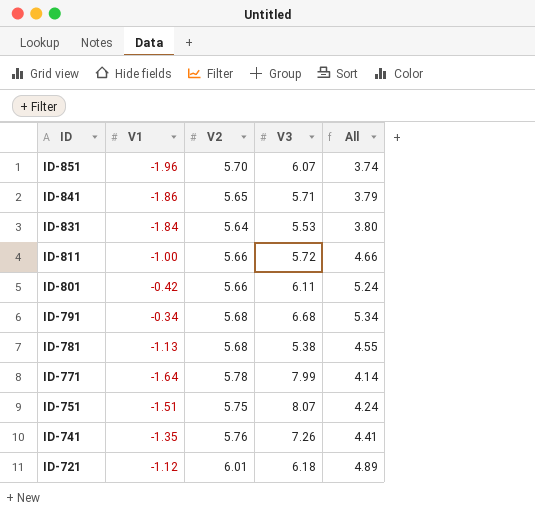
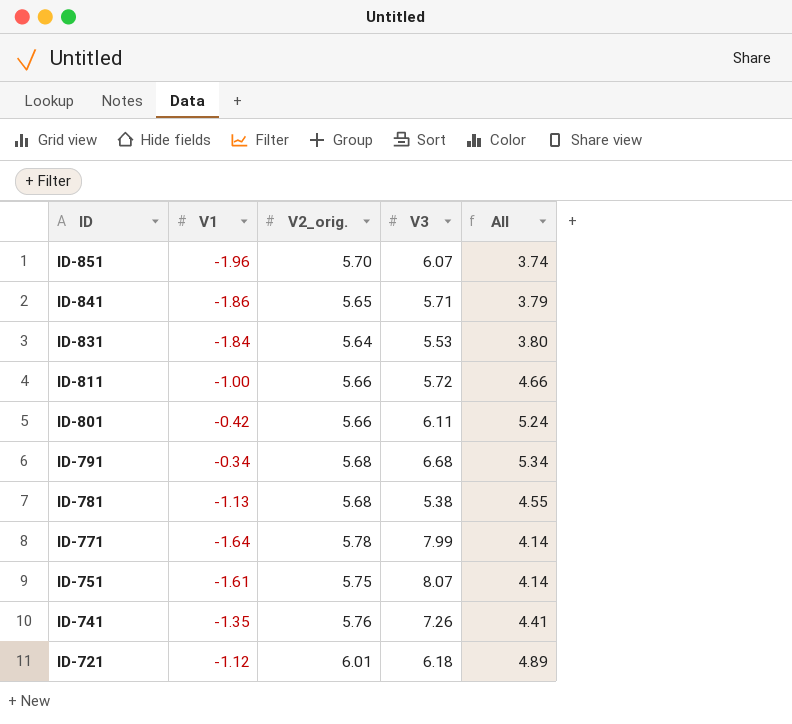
column name: V2 -> V2_orig.
ID-751 | V1: -1.51 -> -1.61
ID-751 | All: 4.24 -> 4.14

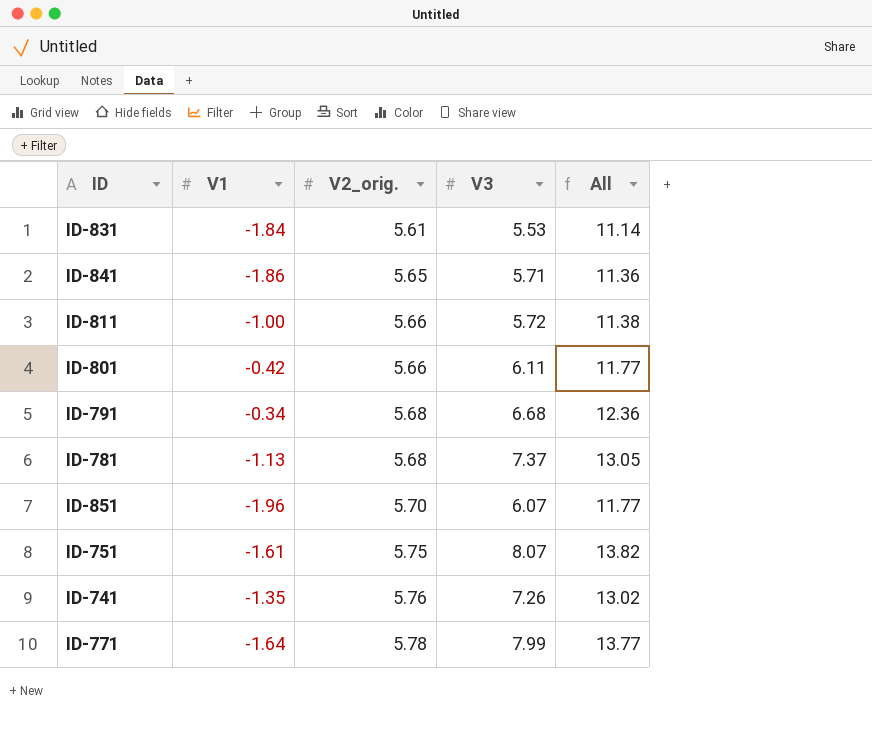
row order: ID descending -> V2_orig. ascending
column All | formula: [V1] + [V2_orig.] -> [V2_orig.] + [V3]
row ID-721: -1.12 | 6.01 | 6.18 | 4.89 -> none
ID-831 | V2_orig.: 5.64 -> 5.61
ID-781 | V3: 5.38 -> 7.37

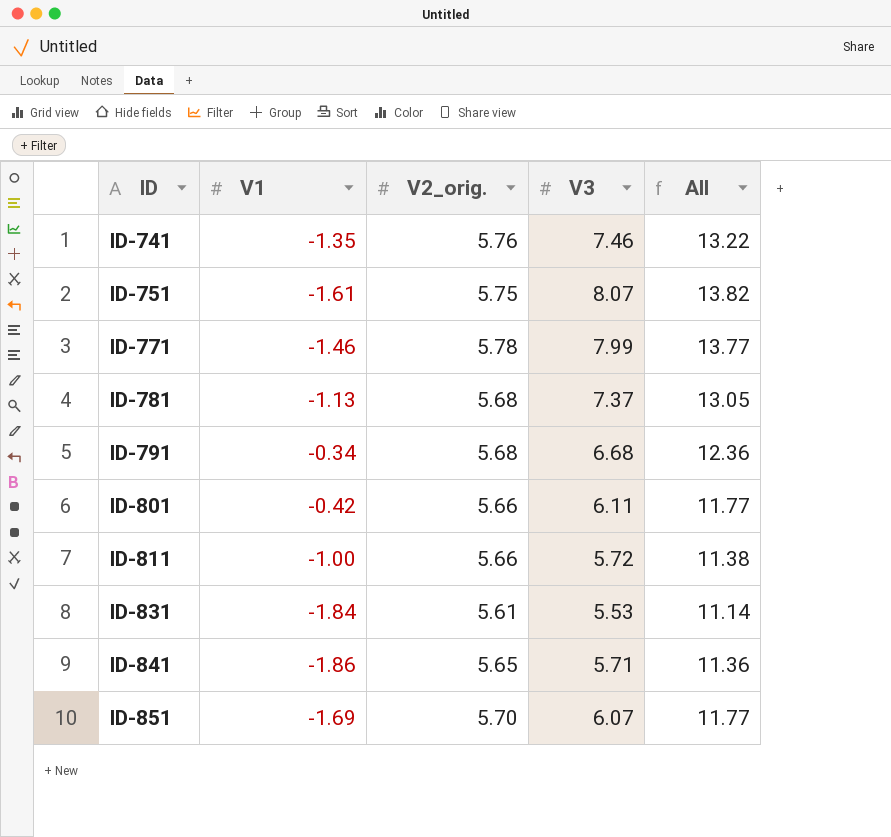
row order: V2_orig. ascending -> ID ascending
ID-741 | V3: 7.26 -> 7.46
ID-741 | All: 13.02 -> 13.22
ID-771 | V1: -1.64 -> -1.46
ID-851 | V1: -1.96 -> -1.69

